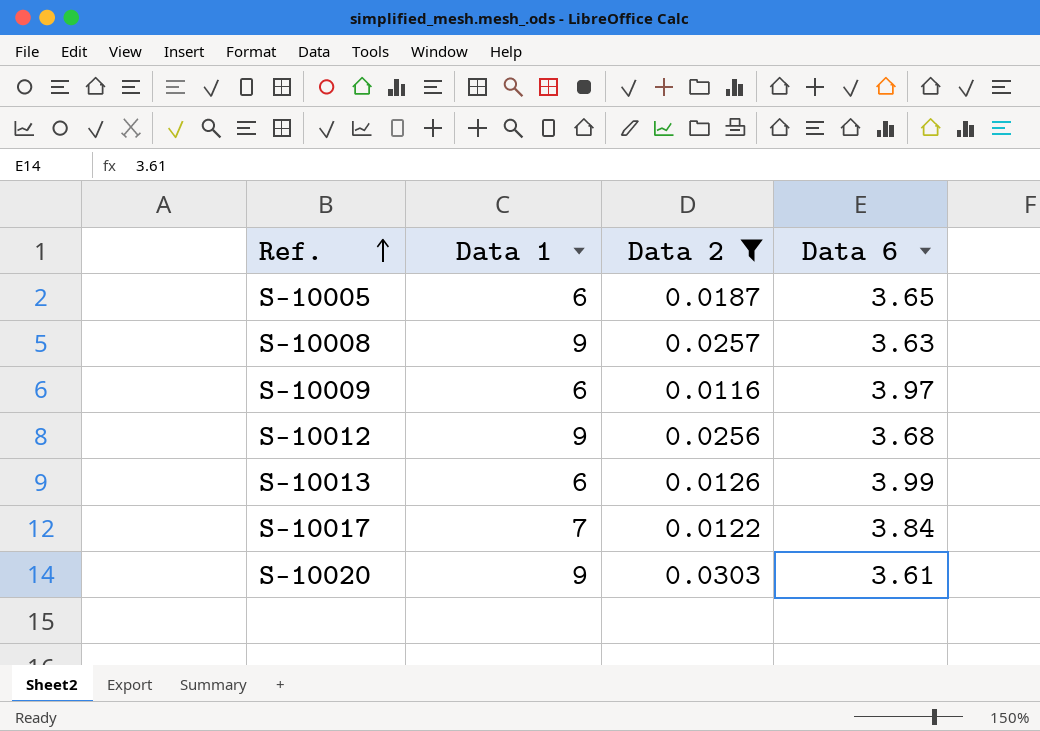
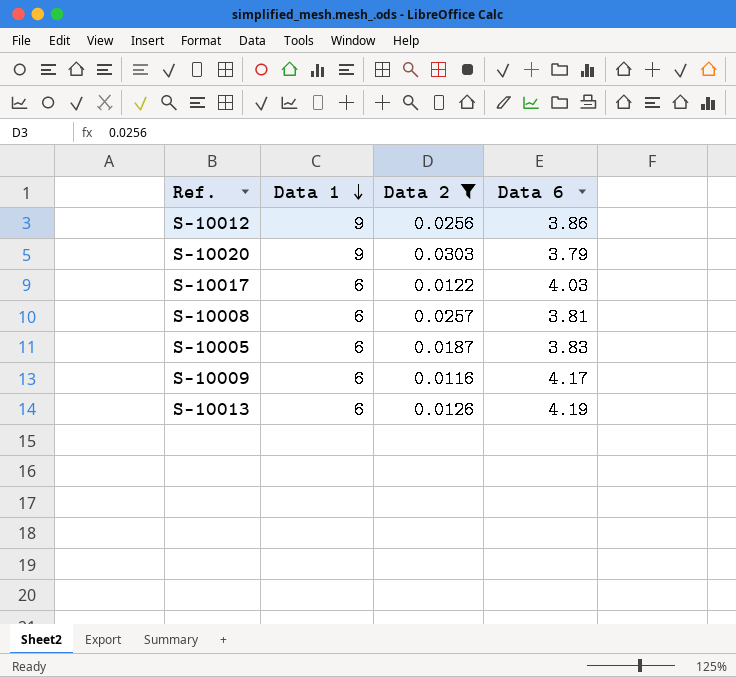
row order: Ref. ascending -> Data 1 descending
S-10012 | Data 6: 3.68 -> 3.86
S-10020 | Data 6: 3.61 -> 3.79
S-10017 | Data 1: 7 -> 6
S-10017 | Data 6: 3.84 -> 4.03
S-10008 | Data 1: 9 -> 6
S-10008 | Data 6: 3.63 -> 3.81
S-10005 | Data 6: 3.65 -> 3.83
S-10009 | Data 6: 3.97 -> 4.17
S-10013 | Data 6: 3.99 -> 4.19

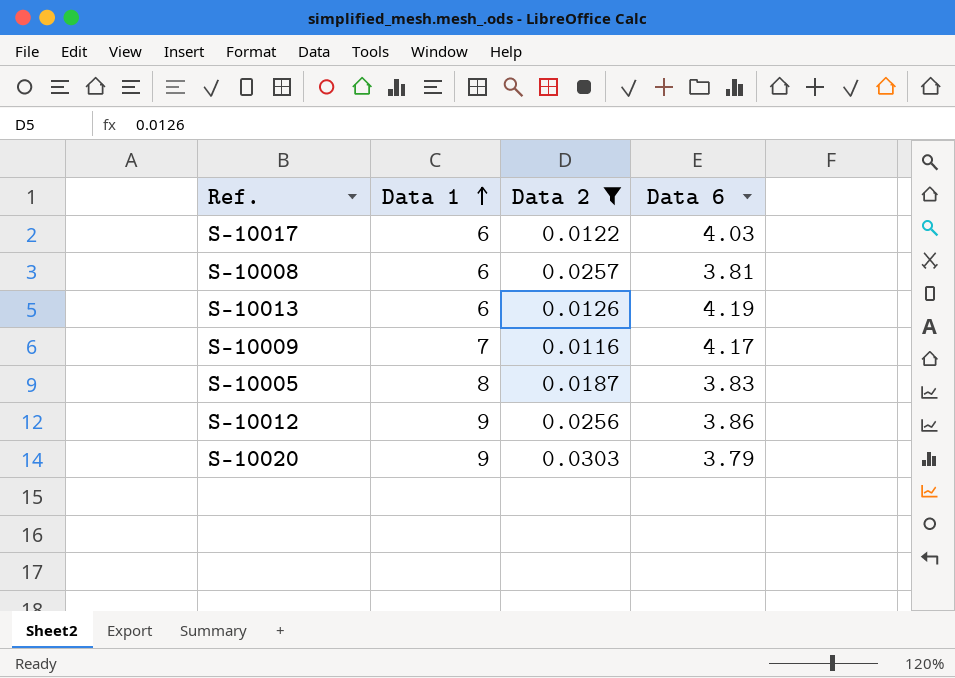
row order: Data 1 descending -> Data 1 ascending
S-10009 | Data 1: 6 -> 7
S-10005 | Data 1: 6 -> 8

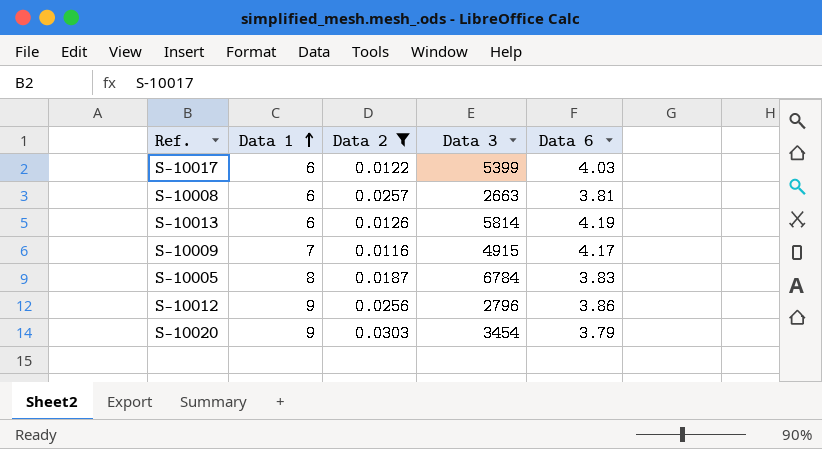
column Data 3 | position: none -> 4

